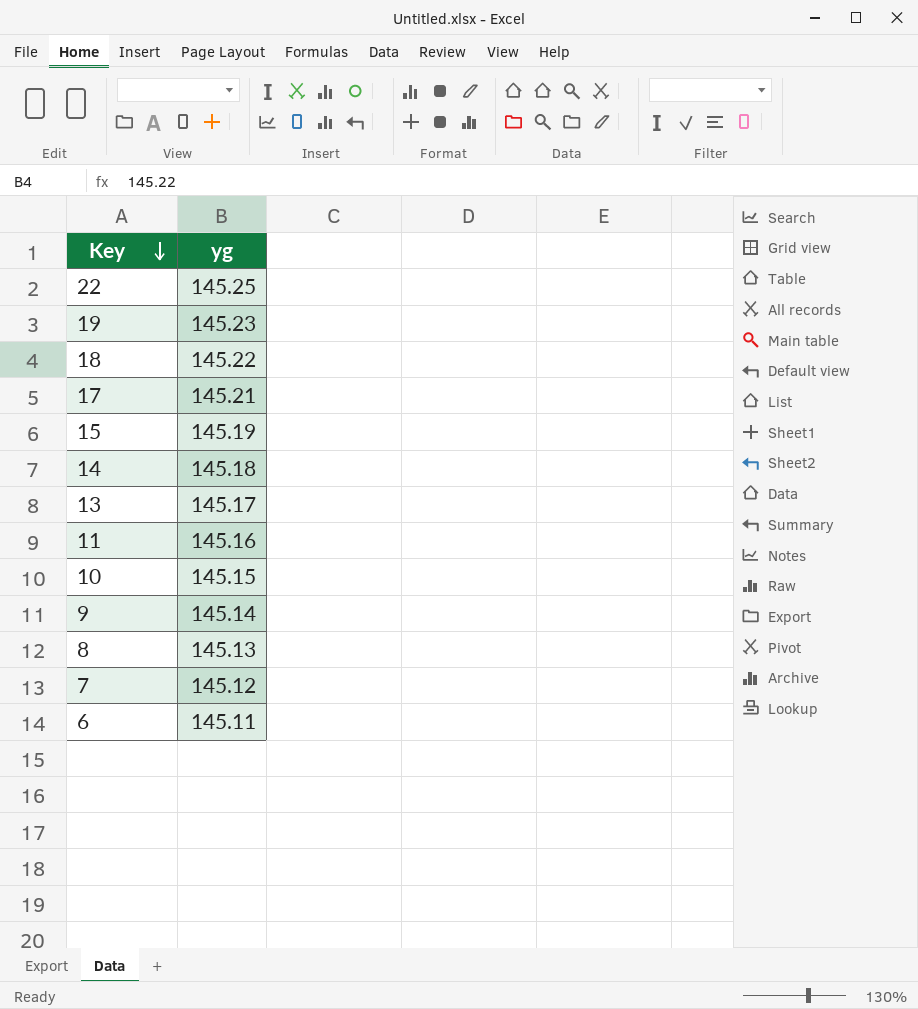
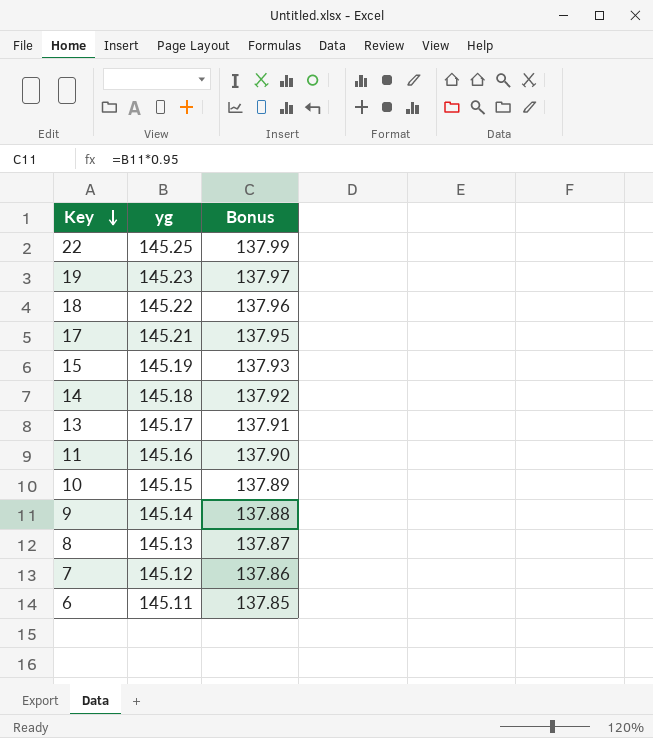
column Bonus | formula: none -> [yg] * 0.95

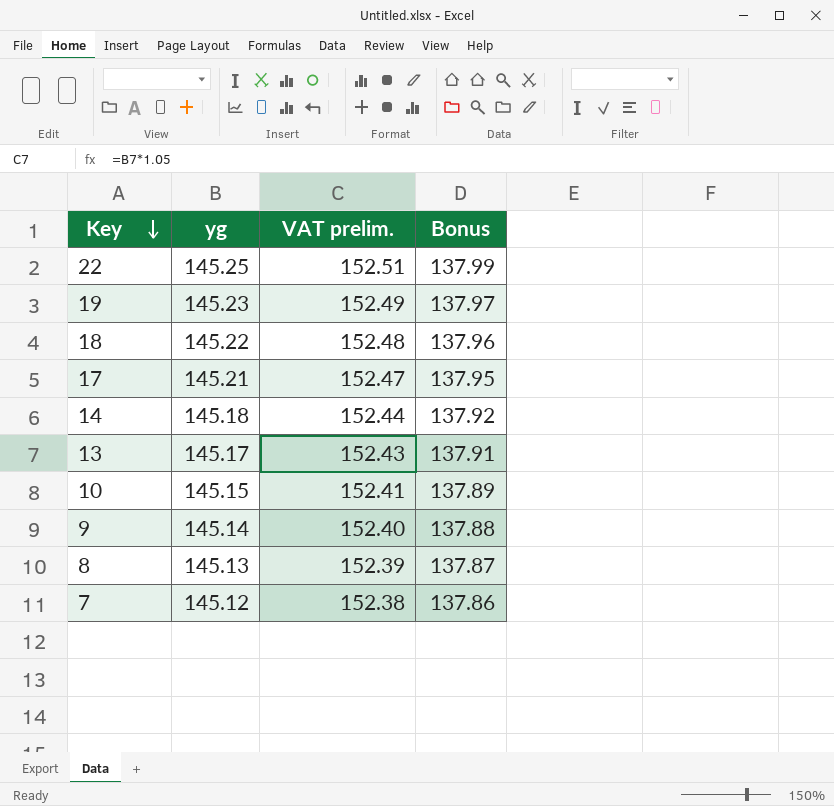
column VAT prelim. | formula: none -> [yg] * 1.05
row 15: 145.19 | 137.93 -> none
row 11: 145.16 | 137.90 -> none
row 6: 145.11 | 137.85 -> none

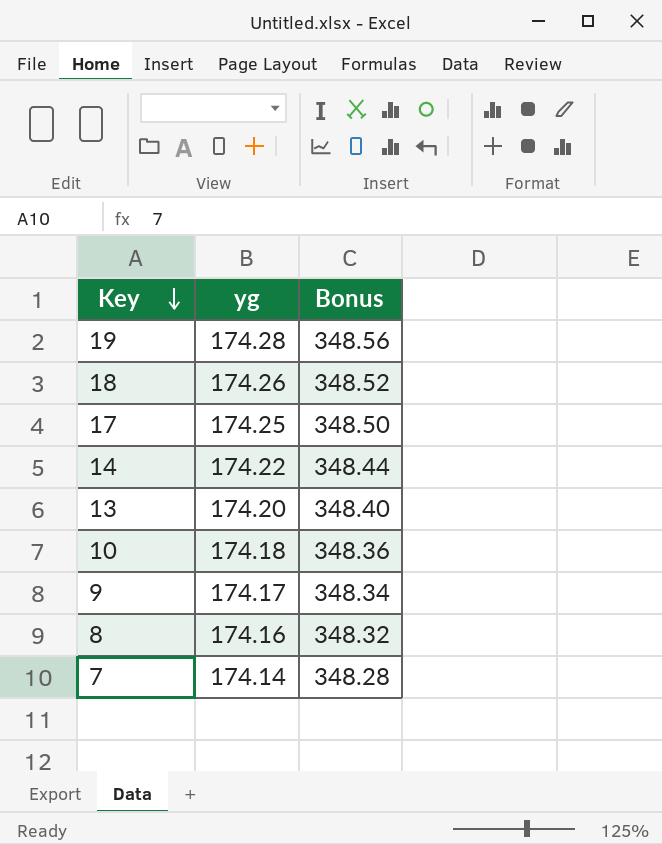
column VAT prelim. | formula: [yg] * 1.05 -> none
column Bonus | formula: [yg] * 0.95 -> [yg] * 2
row 22: 145.25 | 152.51 | 137.99 -> none
19 | yg: 145.23 -> 174.28
18 | yg: 145.22 -> 174.26
17 | yg: 145.21 -> 174.25
14 | yg: 145.18 -> 174.22
13 | yg: 145.17 -> 174.20
10 | yg: 145.15 -> 174.18
9 | yg: 145.14 -> 174.17
8 | yg: 145.13 -> 174.16
7 | yg: 145.12 -> 174.14

